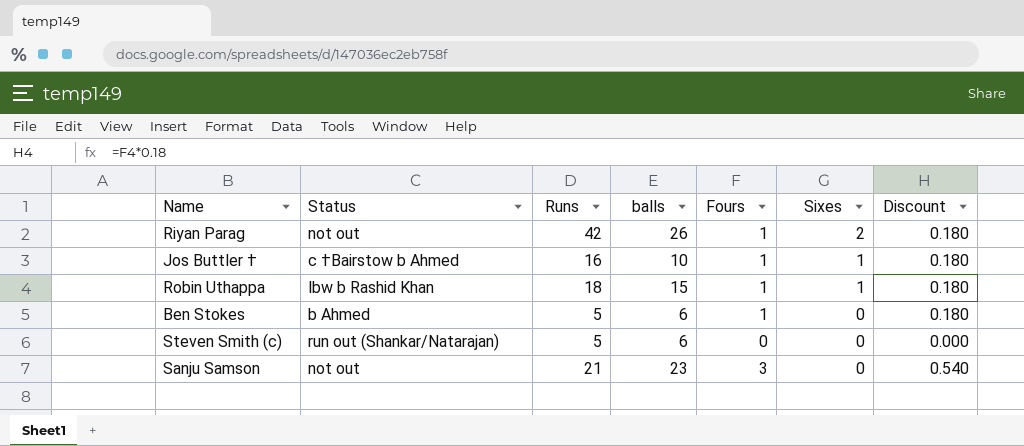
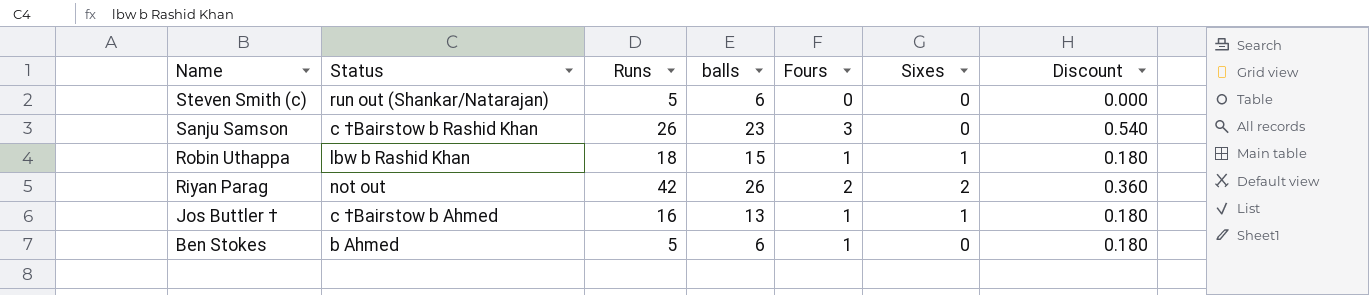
row order: Sixes descending -> Name descending
Sanju Samson | Status: not out -> c †Bairstow b Rashid Khan
Sanju Samson | Runs: 21 -> 26
Riyan Parag | Fours: 1 -> 2
Riyan Parag | Discount: 0.180 -> 0.360
Jos Buttler † | balls: 10 -> 13

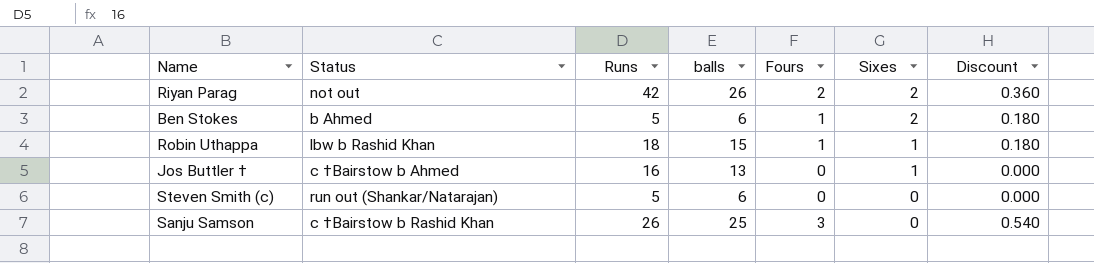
row order: Name descending -> Sixes descending
Ben Stokes | Sixes: 0 -> 2
Jos Buttler † | Fours: 1 -> 0
Jos Buttler † | Discount: 0.180 -> 0.000
Sanju Samson | balls: 23 -> 25

